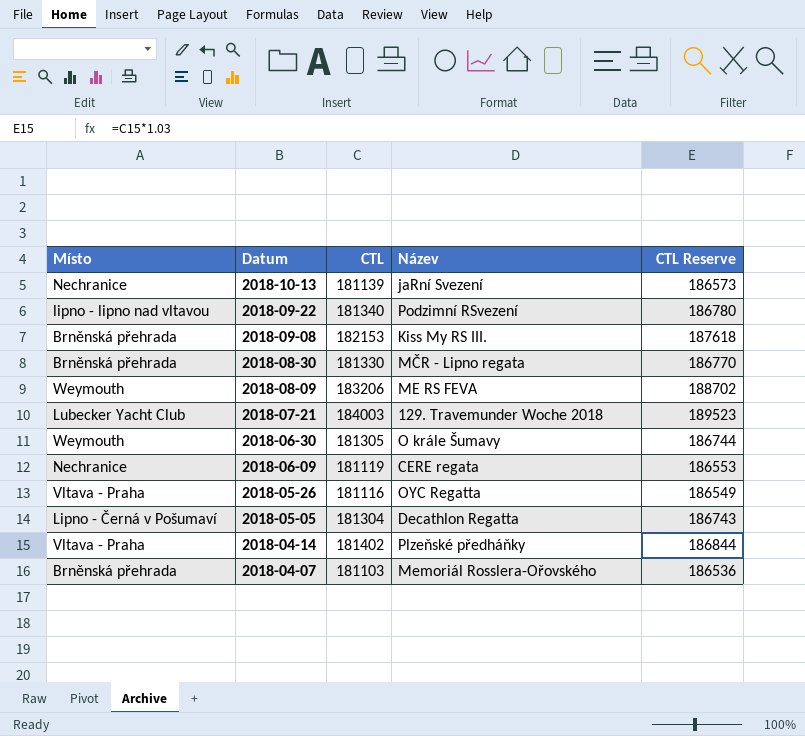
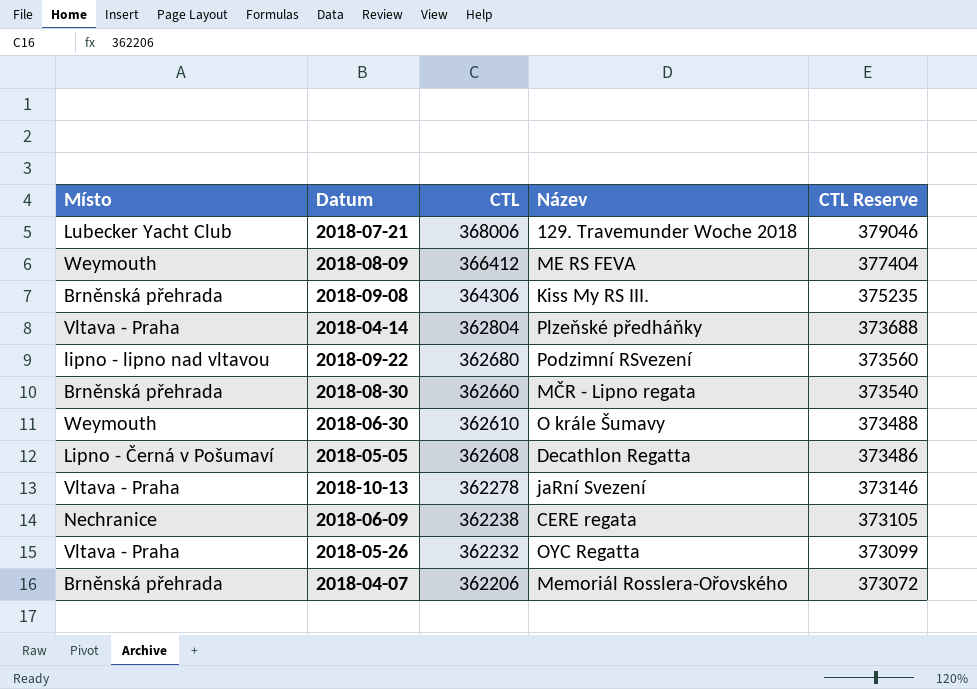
row order: Datum descending -> CTL descending
2018-07-21 | CTL: 184003 -> 368006
2018-07-21 | CTL Reserve: 189523 -> 379046
2018-08-09 | CTL: 183206 -> 366412
2018-08-09 | CTL Reserve: 188702 -> 377404
2018-09-08 | CTL: 182153 -> 364306
2018-09-08 | CTL Reserve: 187618 -> 375235
2018-04-14 | CTL: 181402 -> 362804
2018-04-14 | CTL Reserve: 186844 -> 373688
2018-09-22 | CTL: 181340 -> 362680
2018-09-22 | CTL Reserve: 186780 -> 373560
2018-08-30 | CTL: 181330 -> 362660
2018-08-30 | CTL Reserve: 186770 -> 373540
2018-06-30 | CTL: 181305 -> 362610
2018-06-30 | CTL Reserve: 186744 -> 373488
2018-05-05 | CTL: 181304 -> 362608
2018-05-05 | CTL Reserve: 186743 -> 373486
2018-10-13 | Místo: Nechranice -> Vltava - Praha
2018-10-13 | CTL: 181139 -> 362278
2018-10-13 | CTL Reserve: 186573 -> 373146
2018-06-09 | CTL: 181119 -> 362238
2018-06-09 | CTL Reserve: 186553 -> 373105
2018-05-26 | CTL: 181116 -> 362232
2018-05-26 | CTL Reserve: 186549 -> 373099
2018-04-07 | CTL: 181103 -> 362206
2018-04-07 | CTL Reserve: 186536 -> 373072

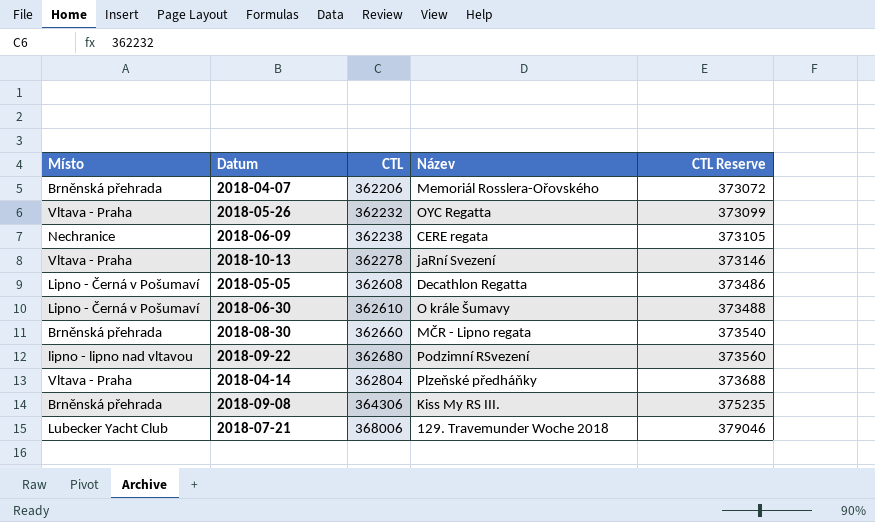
row order: CTL descending -> CTL ascending
row 2018-08-09: Weymouth | 366412 | ME RS FEVA | 377404 -> none
2018-06-30 | Místo: Weymouth -> Lipno - Černá v Pošumaví

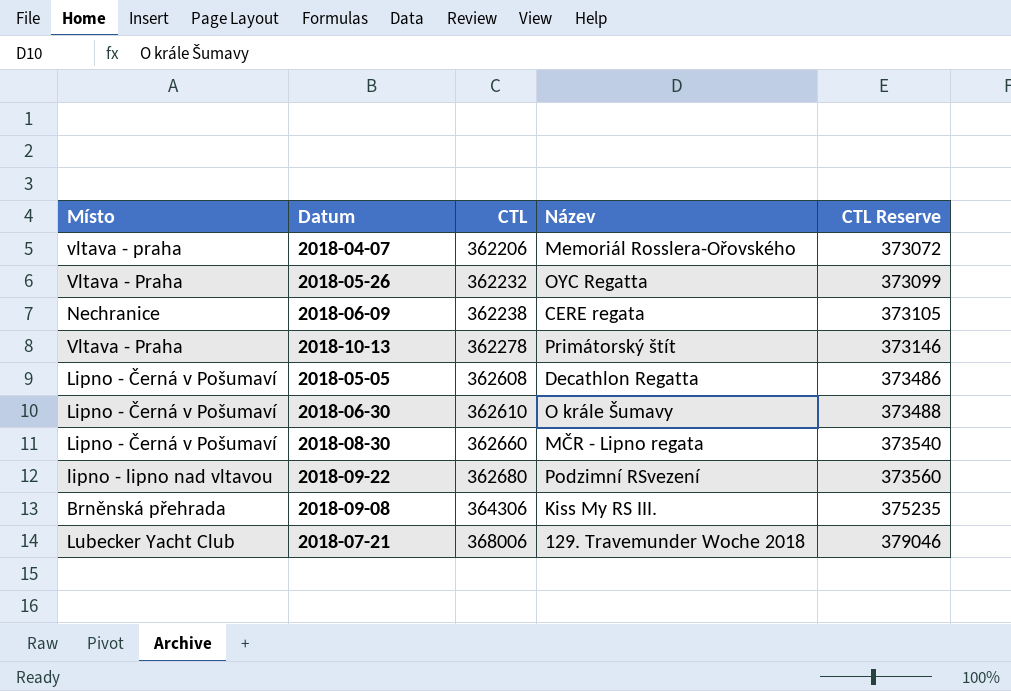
row 2018-04-14: Vltava - Praha | 362804 | Plzeňské předháňky | 373688 -> none
2018-04-07 | Místo: Brněnská přehrada -> vltava - praha
2018-10-13 | Název: jaRní Svezení -> Primátorský štít
2018-08-30 | Místo: Brněnská přehrada -> Lipno - Černá v Pošumaví

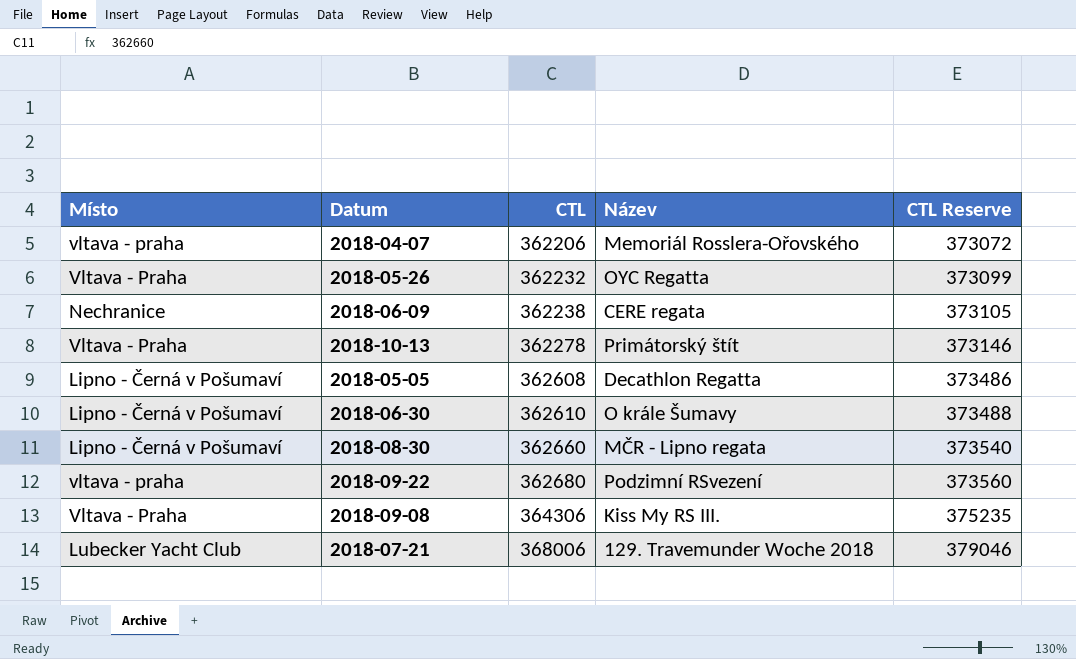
2018-09-22 | Místo: lipno - lipno nad vltavou -> vltava - praha
2018-09-08 | Místo: Brněnská přehrada -> Vltava - Praha

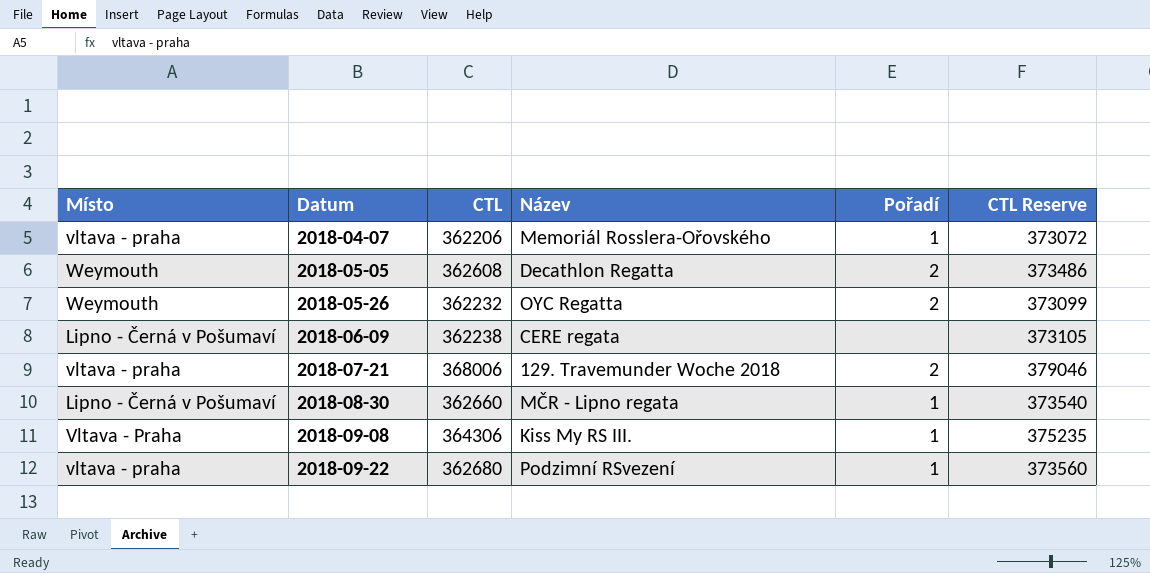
row order: CTL ascending -> Datum ascending
column Pořadí | position: none -> 5
row 2018-10-13: Vltava - Praha | 362278 | Primátorský štít | 373146 -> none
row 2018-06-30: Lipno - Černá v Pošumaví | 362610 | O krále Šumavy | 373488 -> none
2018-05-05 | Místo: Lipno - Černá v Pošumaví -> Weymouth
2018-05-26 | Místo: Vltava - Praha -> Weymouth
2018-06-09 | Místo: Nechranice -> Lipno - Černá v Pošumaví
2018-07-21 | Místo: Lubecker Yacht Club -> vltava - praha

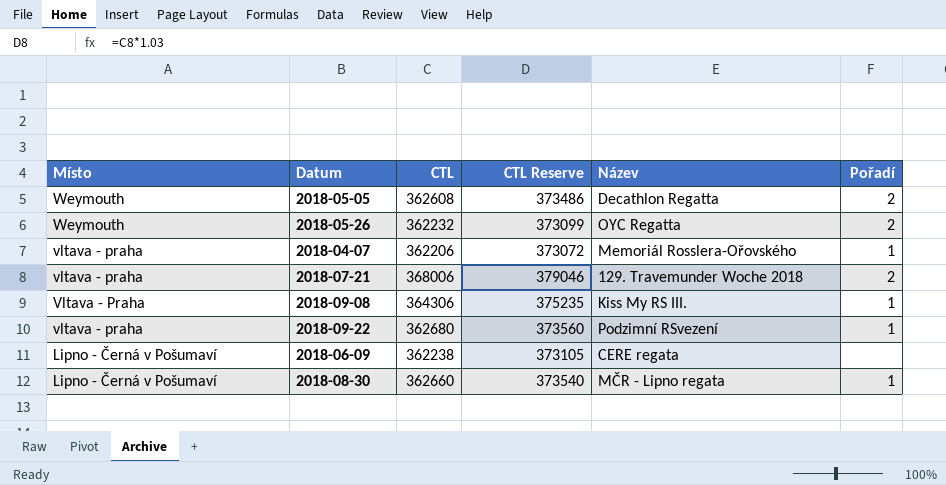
row order: Datum ascending -> Místo descending
column CTL Reserve | position: 6 -> 4

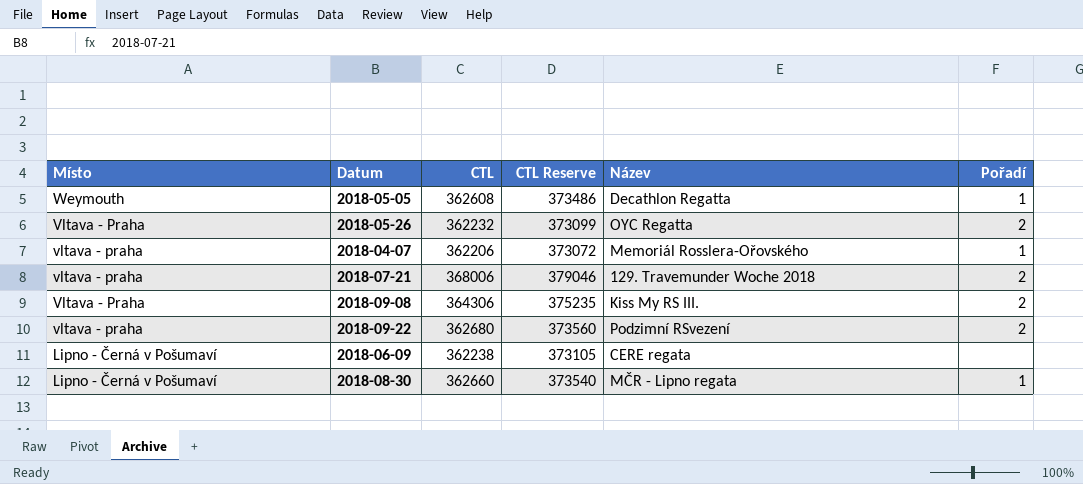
2018-05-05 | Pořadí: 2 -> 1
2018-05-26 | Místo: Weymouth -> Vltava - Praha
2018-09-08 | Pořadí: 1 -> 2
2018-09-22 | Pořadí: 1 -> 2

